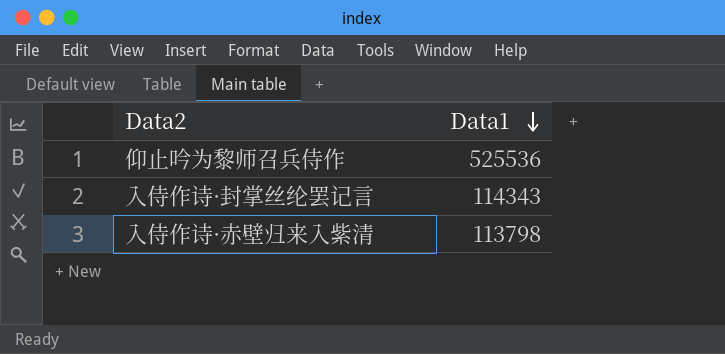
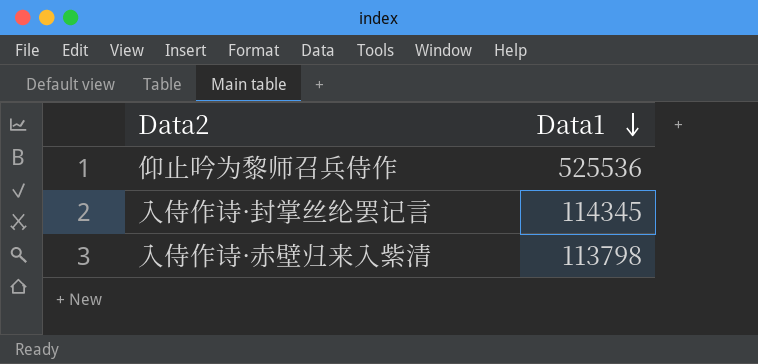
入侍作诗·封掌丝纶罢记言 | Data1: 114343 -> 114345

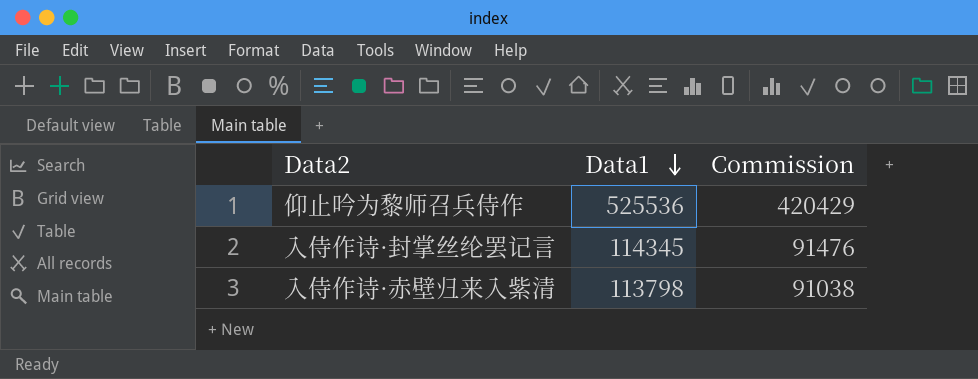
column Commission | formula: none -> [Data1] * 0.8

